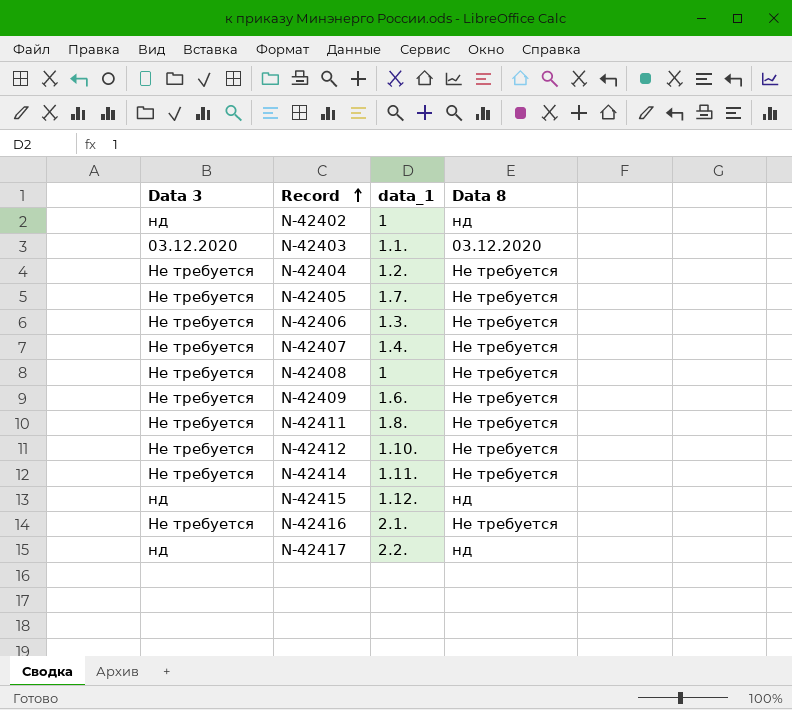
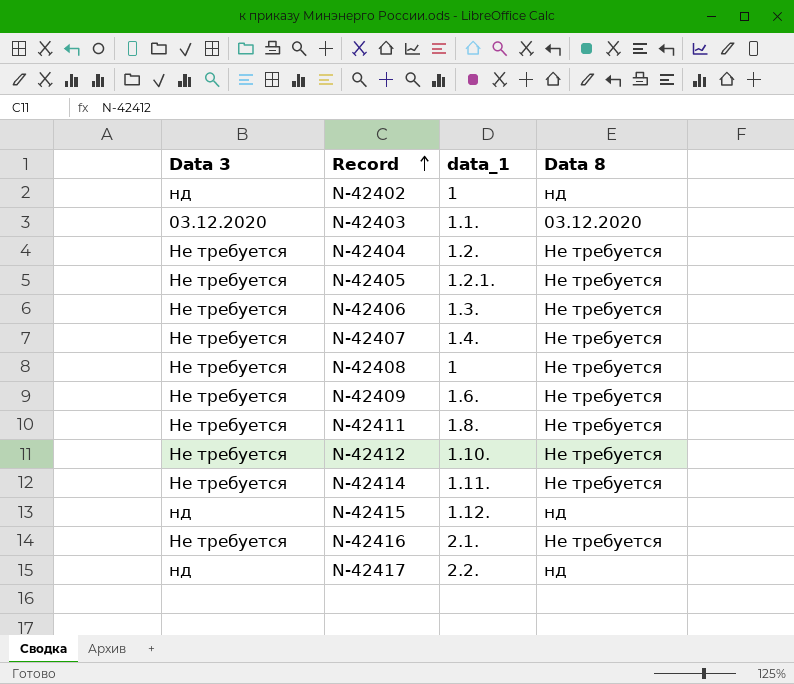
N-42405 | data_1: 1.7. -> 1.2.1.

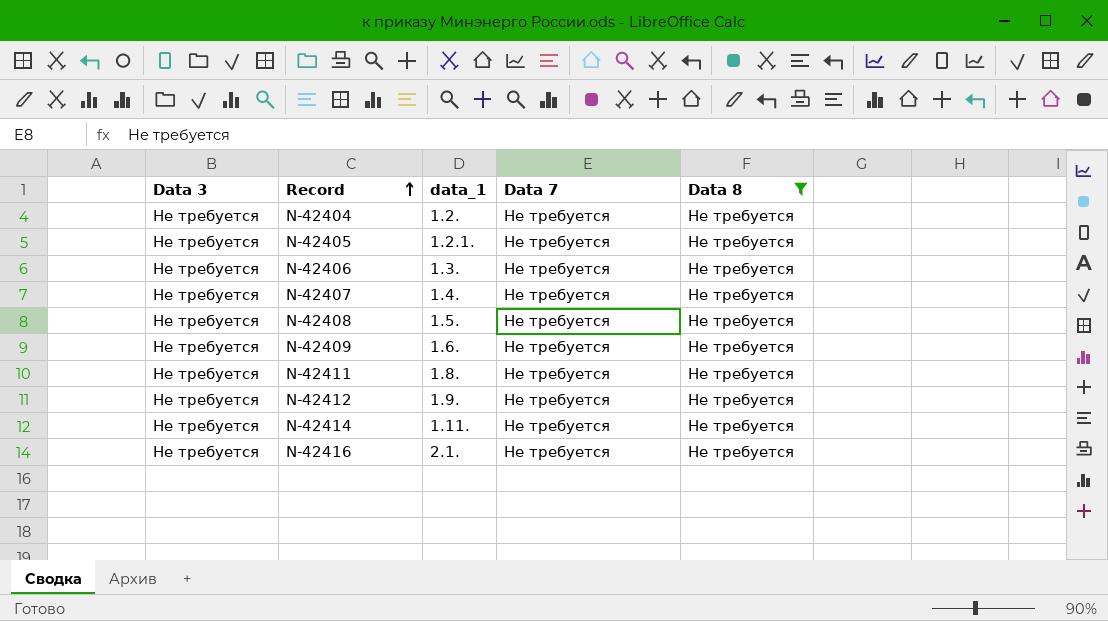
filter: none -> Data 8 = Не требуется
column Data 7 | position: none -> 4
N-42408 | data_1: 1 -> 1.5.
N-42412 | data_1: 1.10. -> 1.9.

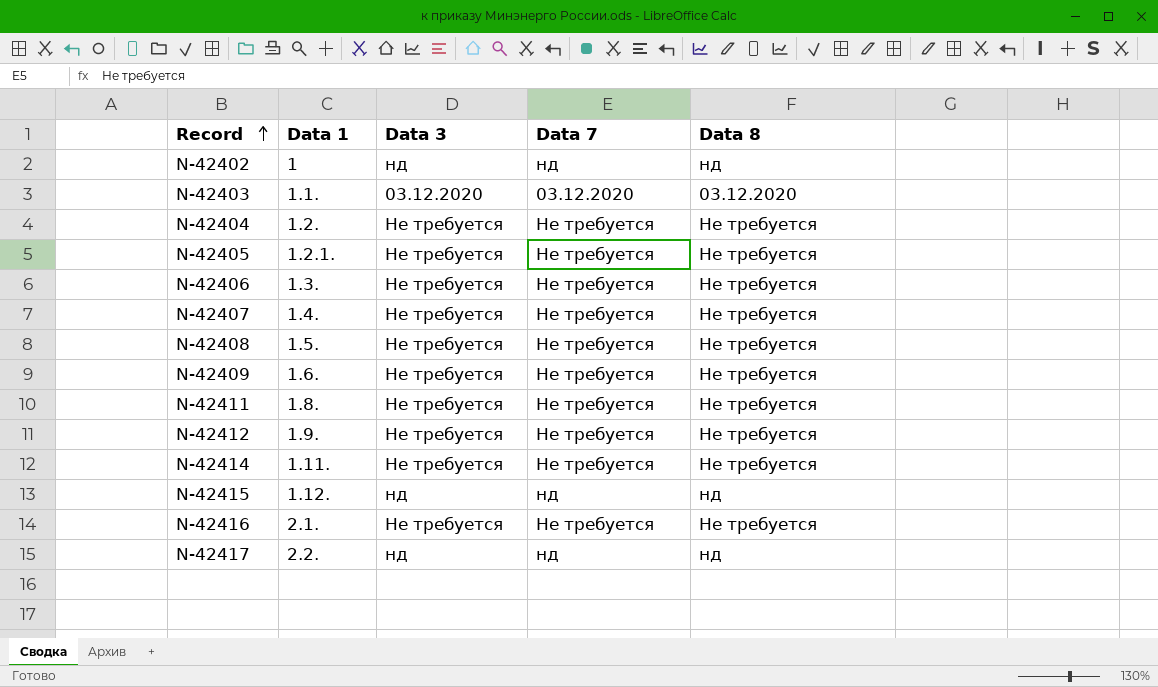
filter: Data 8 = Не требуется -> none
column name: data_1 -> Data 1
column Data 3 | position: 1 -> 3

